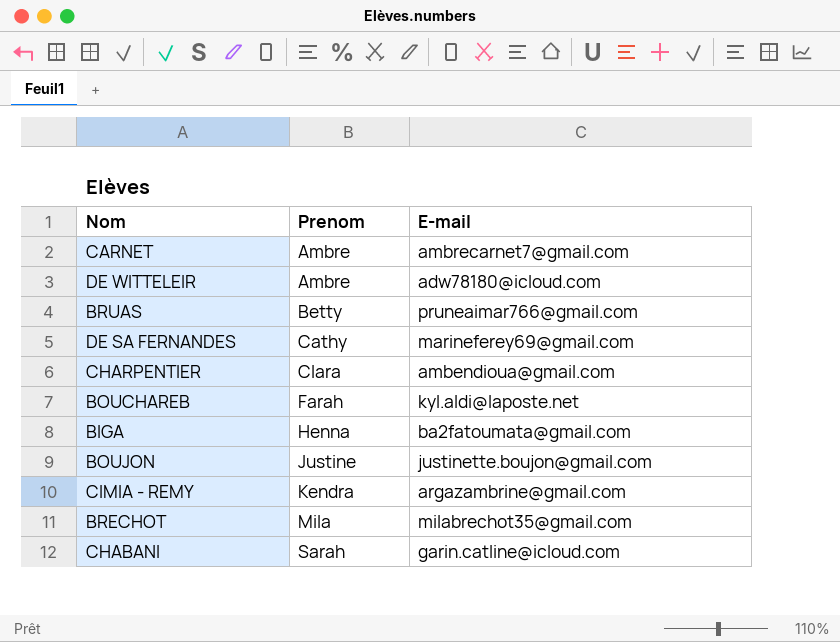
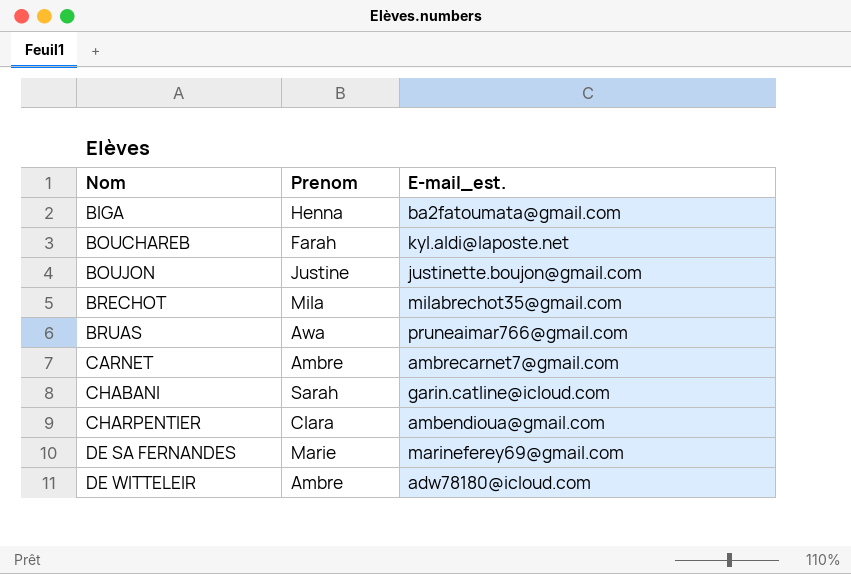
row order: Prenom ascending -> Nom ascending
column name: E-mail -> E-mail_est.
row CIMIA - REMY: Kendra | argazambrine@gmail.com -> none
BRUAS | Prenom: Betty -> Awa
DE SA FERNANDES | Prenom: Cathy -> Marie

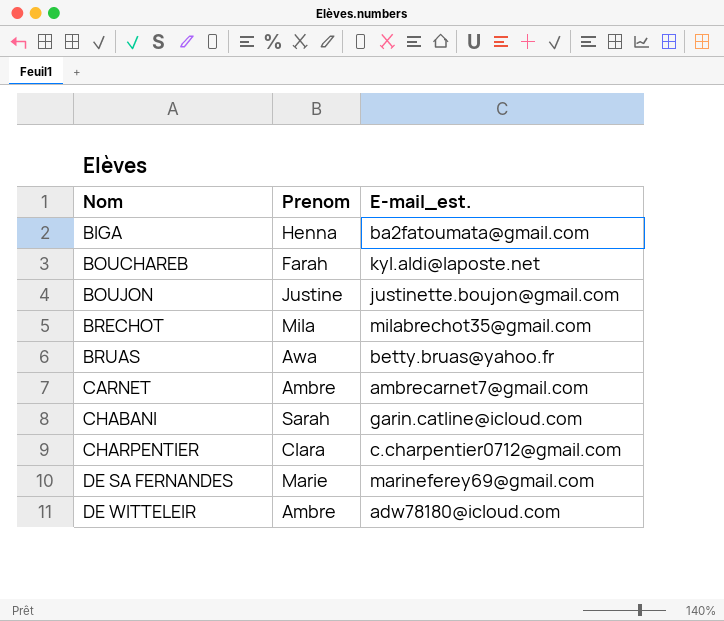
BRUAS | E-mail_est.: pruneaimar766@gmail.com -> betty.bruas@yahoo.fr
CHARPENTIER | E-mail_est.: ambendioua@gmail.com -> c.charpentier0712@gmail.com

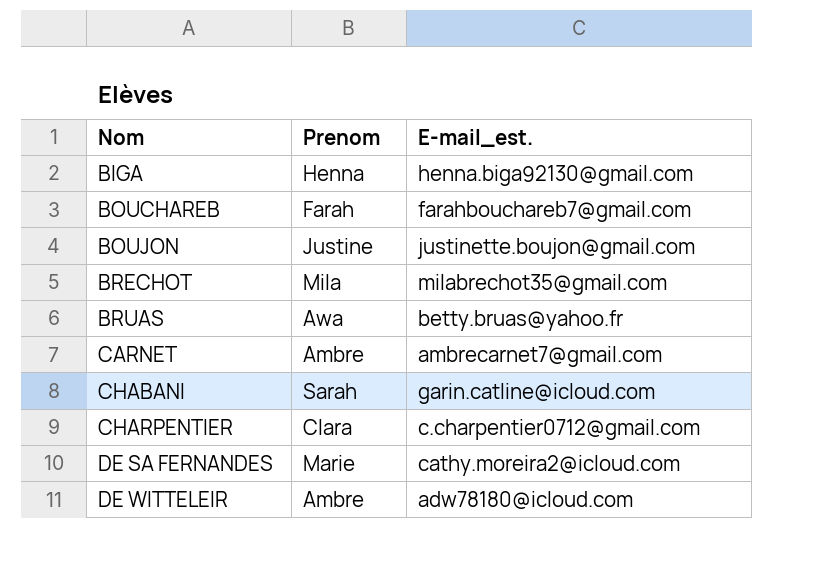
BIGA | E-mail_est.: ba2fatoumata@gmail.com -> henna.biga92130@gmail.com
BOUCHAREB | E-mail_est.: kyl.aldi@laposte.net -> farahbouchareb7@gmail.com
DE SA FERNANDES | E-mail_est.: marineferey69@gmail.com -> cathy.moreira2@icloud.com

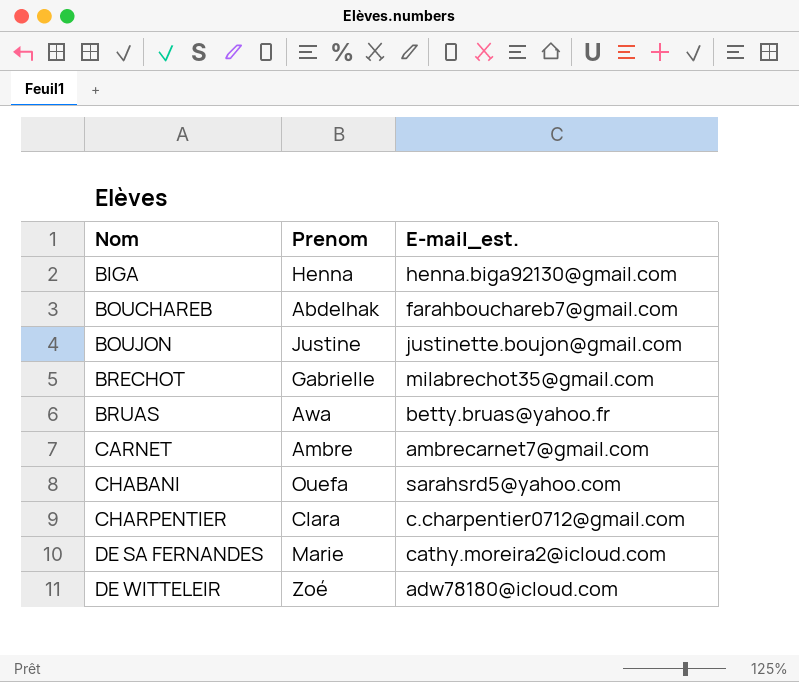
BOUCHAREB | Prenom: Farah -> Abdelhak
BRECHOT | Prenom: Mila -> Gabrielle
CHABANI | Prenom: Sarah -> Ouefa
CHABANI | E-mail_est.: garin.catline@icloud.com -> sarahsrd5@yahoo.com
DE WITTELEIR | Prenom: Ambre -> Zoé

